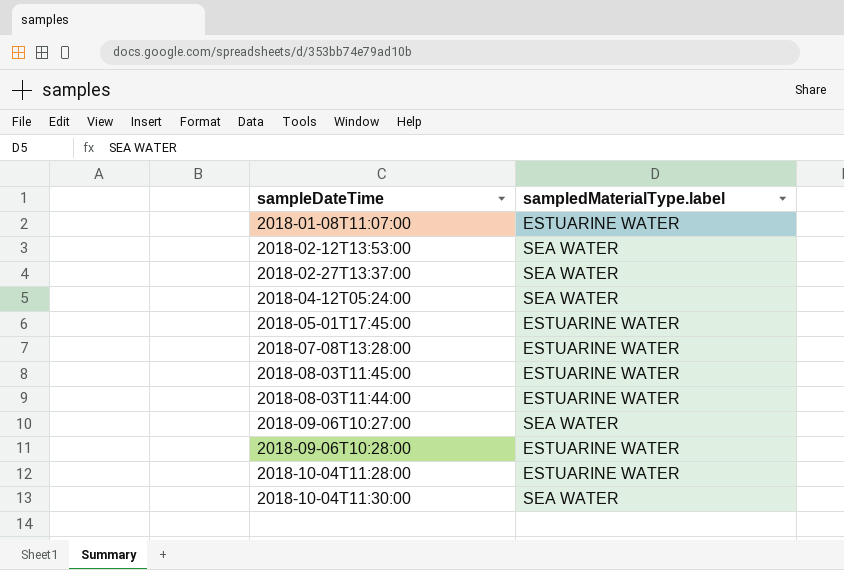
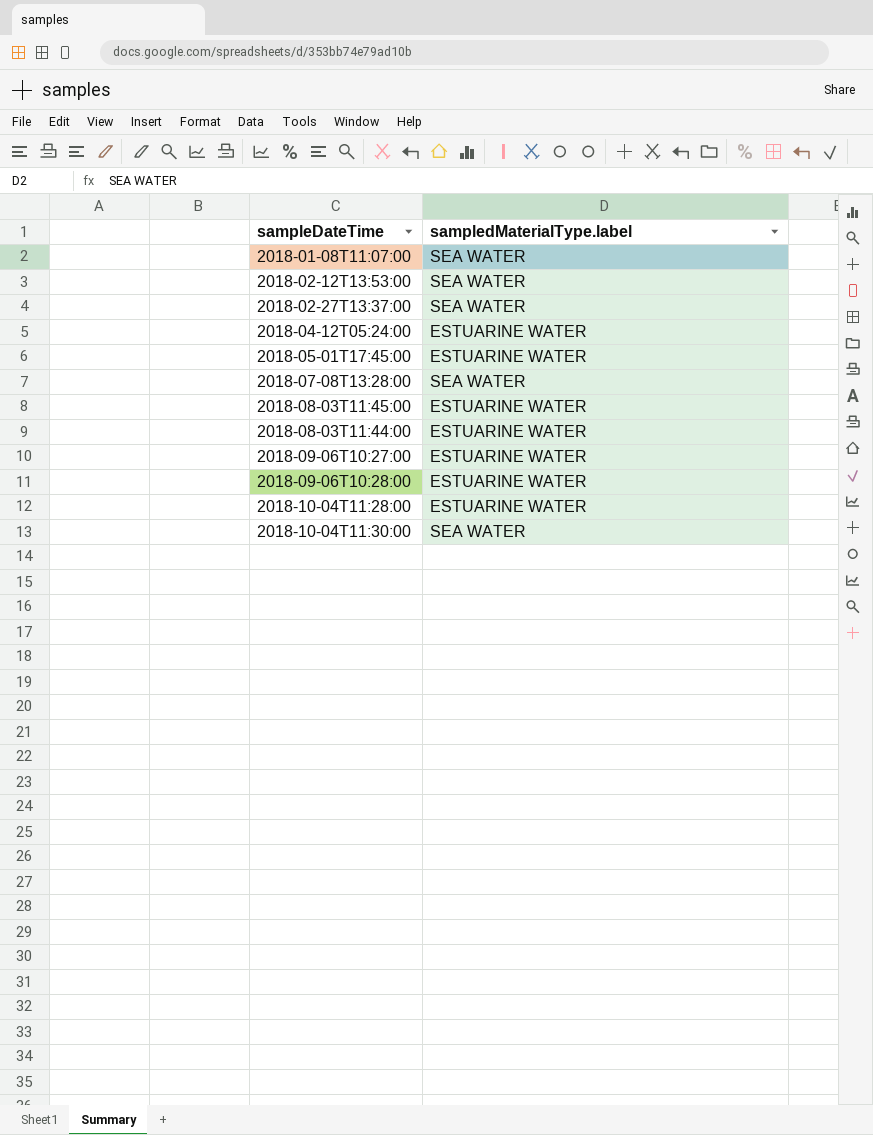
2018-01-08T11:07:00 | sampledMaterialType.label: ESTUARINE WATER -> SEA WATER
2018-04-12T05:24:00 | sampledMaterialType.label: SEA WATER -> ESTUARINE WATER
2018-07-08T13:28:00 | sampledMaterialType.label: ESTUARINE WATER -> SEA WATER
2018-09-06T10:27:00 | sampledMaterialType.label: SEA WATER -> ESTUARINE WATER

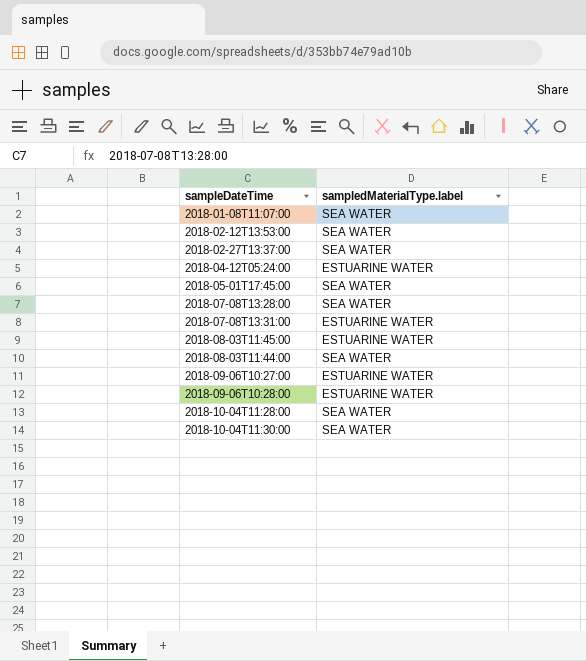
2018-05-01T17:45:00 | sampledMaterialType.label: ESTUARINE WATER -> SEA WATER
row 2018-07-08T13:31:00: none -> ESTUARINE WATER
2018-08-03T11:44:00 | sampledMaterialType.label: ESTUARINE WATER -> SEA WATER
2018-10-04T11:28:00 | sampledMaterialType.label: ESTUARINE WATER -> SEA WATER

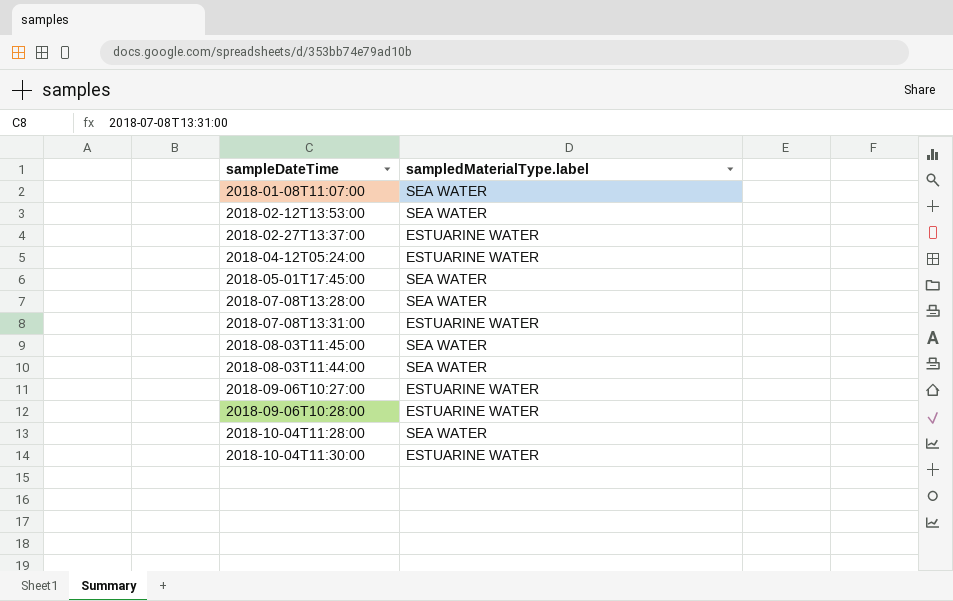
2018-02-27T13:37:00 | sampledMaterialType.label: SEA WATER -> ESTUARINE WATER
2018-08-03T11:45:00 | sampledMaterialType.label: ESTUARINE WATER -> SEA WATER
2018-10-04T11:30:00 | sampledMaterialType.label: SEA WATER -> ESTUARINE WATER

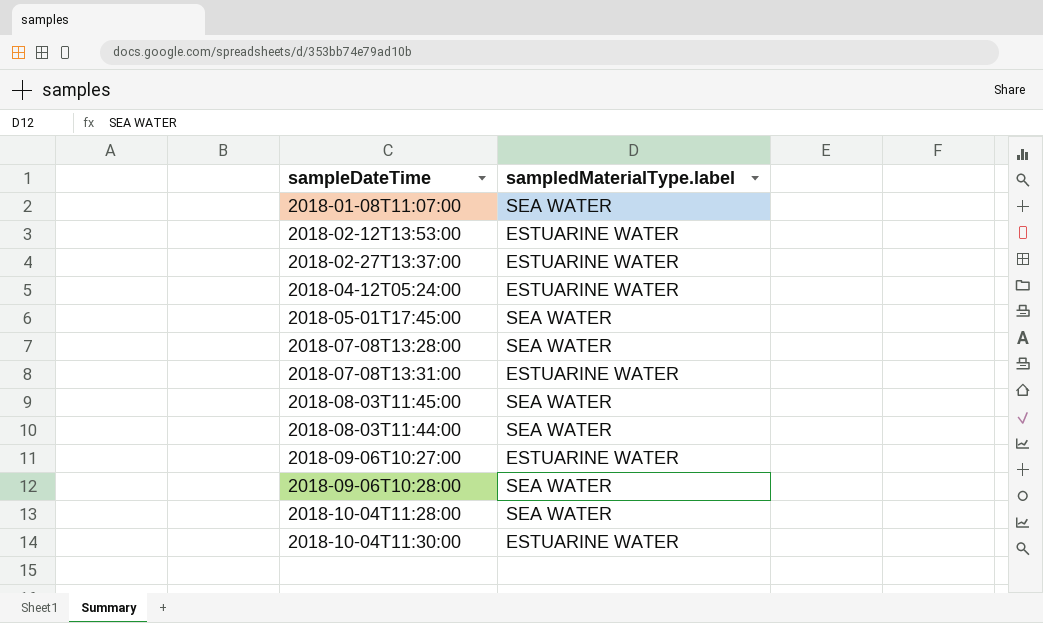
2018-02-12T13:53:00 | sampledMaterialType.label: SEA WATER -> ESTUARINE WATER
2018-09-06T10:28:00 | sampledMaterialType.label: ESTUARINE WATER -> SEA WATER

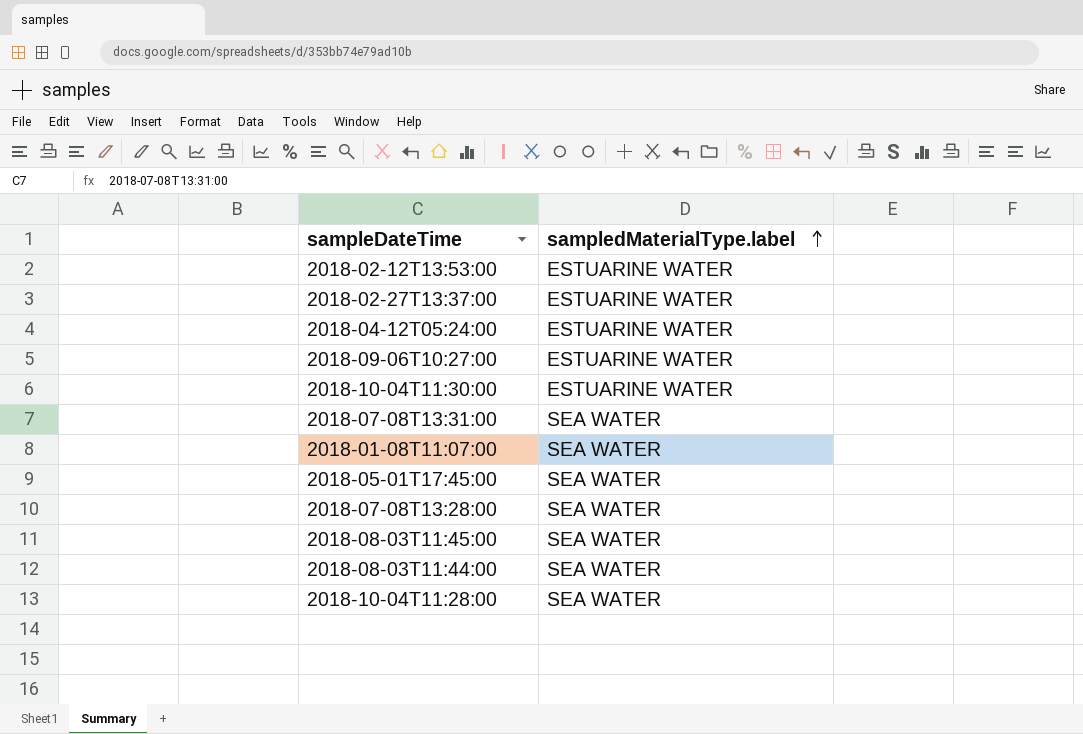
row order: none -> sampledMaterialType.label ascending
row 2018-09-06T10:28:00: SEA WATER -> none
2018-07-08T13:31:00 | sampledMaterialType.label: ESTUARINE WATER -> SEA WATER

